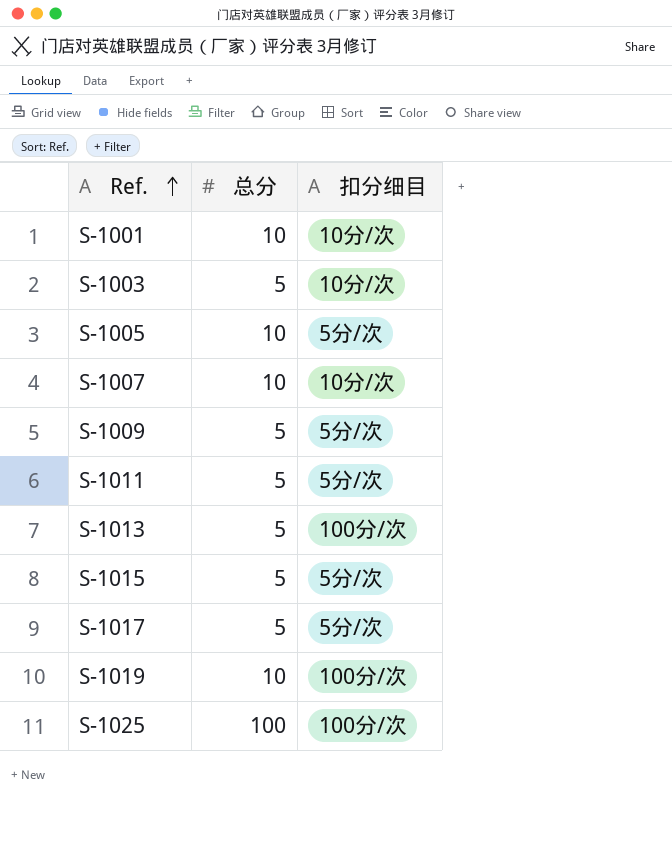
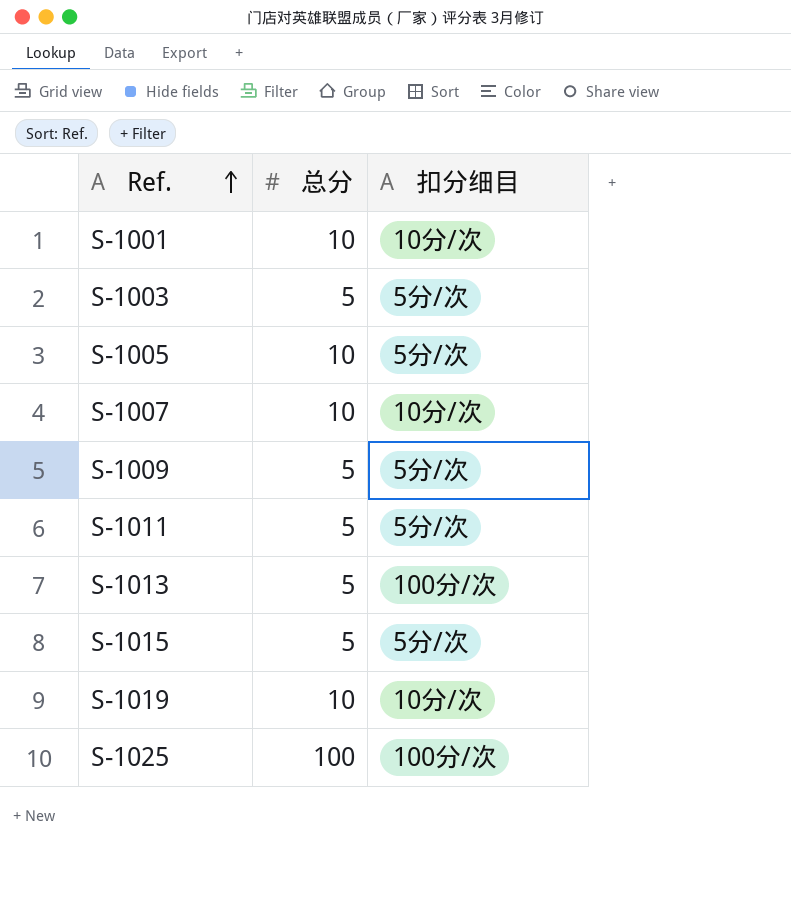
row S-1017: 5 | 5分/次 -> none
S-1003 | 扣分细目: 10分/次 -> 5分/次
S-1019 | 扣分细目: 100分/次 -> 10分/次

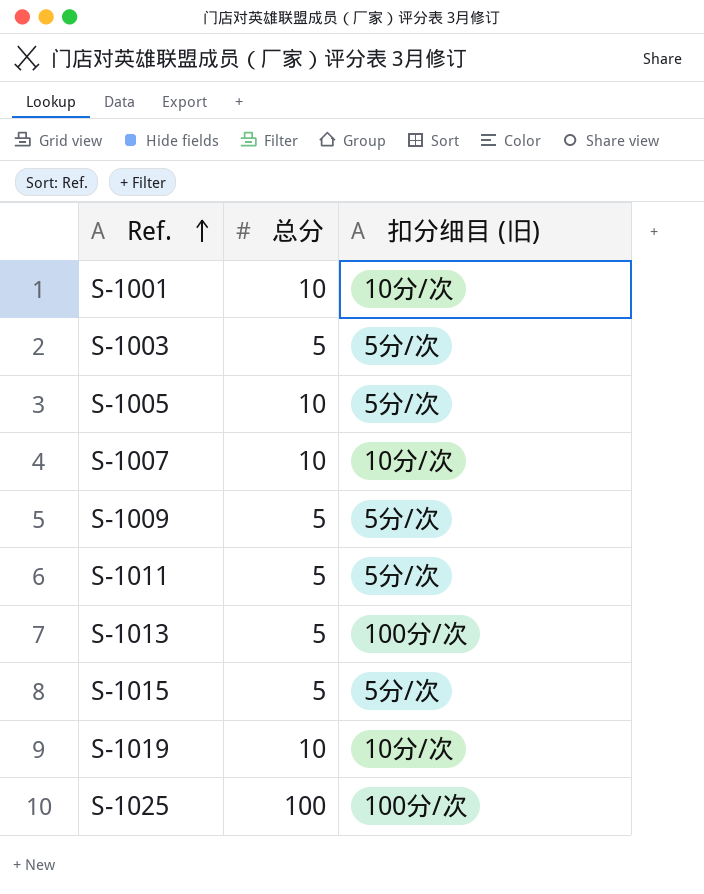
column name: 扣分细目 -> 扣分细目 (旧)

